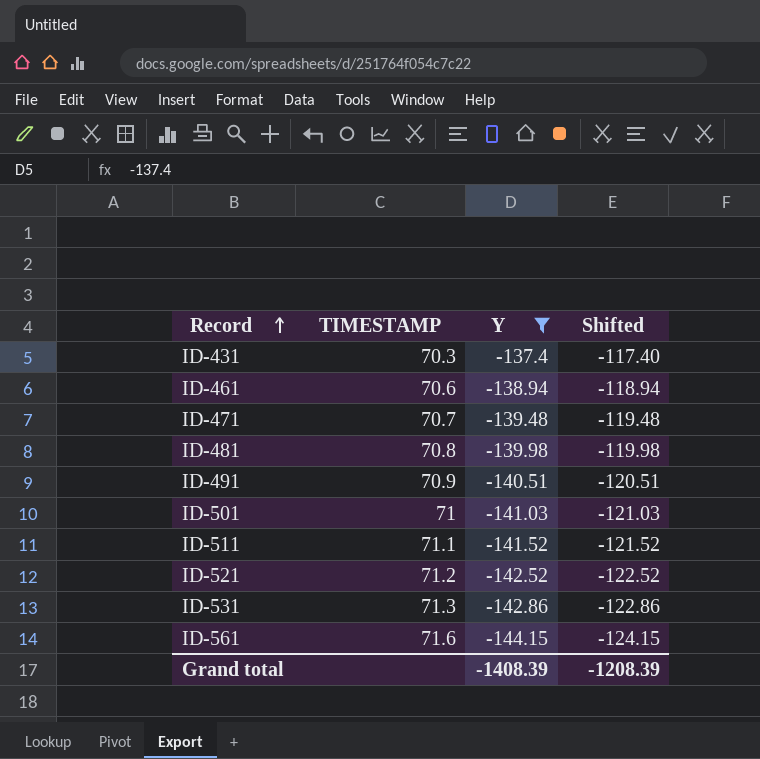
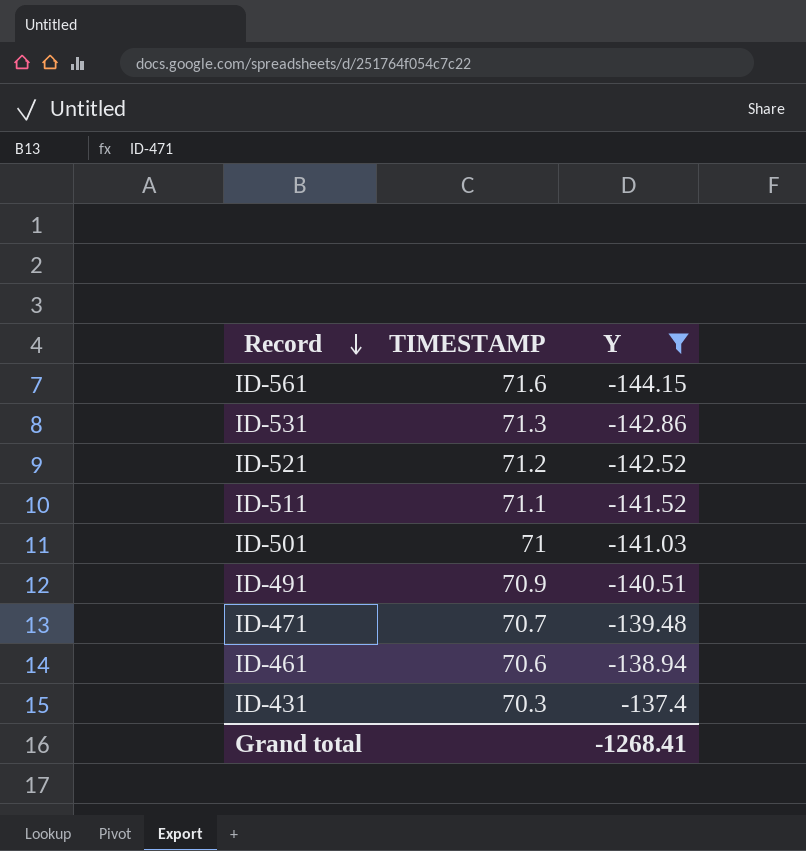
row order: Record ascending -> Record descending
column Shifted | formula: [Y] + 20 -> none
row ID-481: 70.8 | -139.98 | -119.98 -> none
Grand total | Y: -1408.39 -> -1268.41

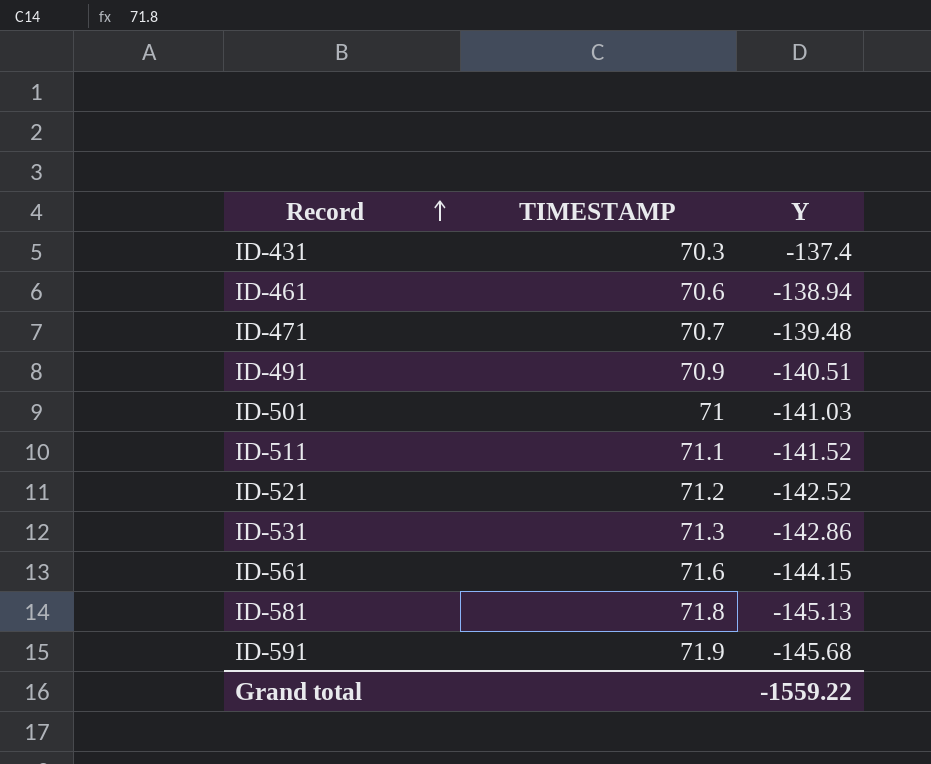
filter: Y >= -144.15 -> none
row order: Record descending -> Record ascending
Grand total | Y: -1268.41 -> -1559.22

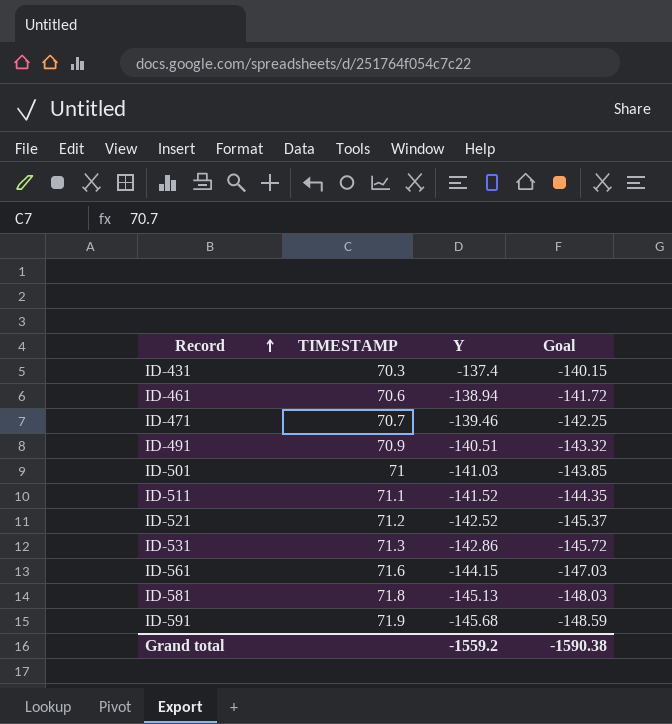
column Goal | formula: none -> [Y] * 1.02
ID-471 | Y: -139.48 -> -139.46
Grand total | Y: -1559.22 -> -1559.2

